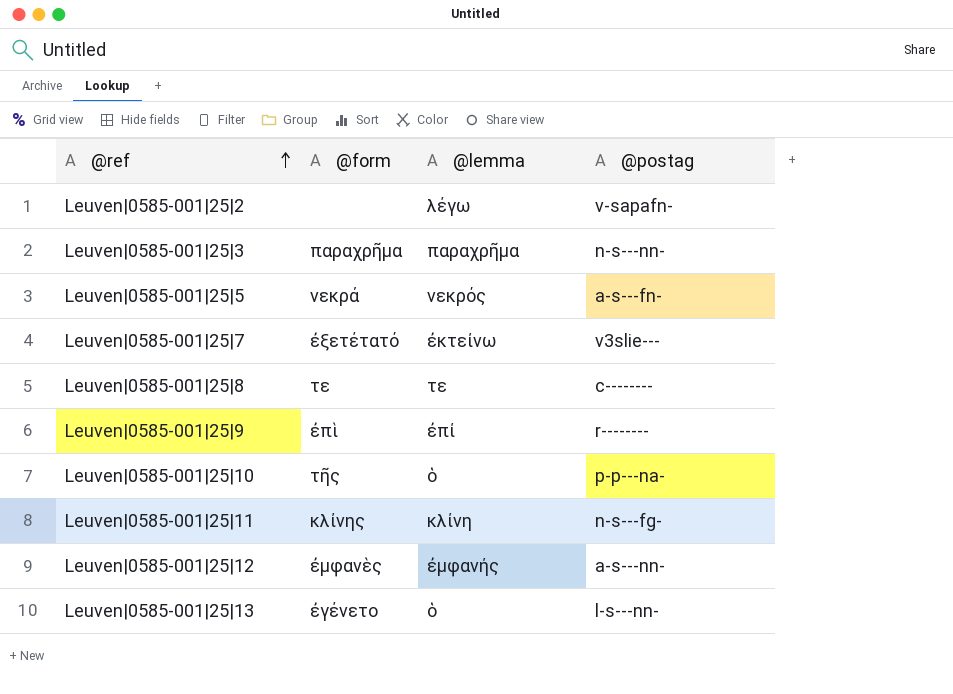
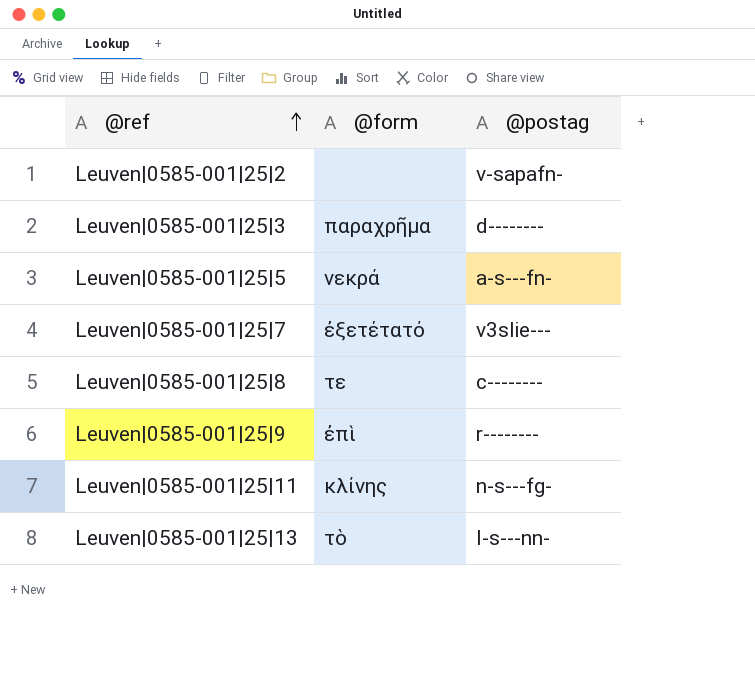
column @lemma | position: 3 -> none
row Leuven|0585-001|25|10: τῆς | ὁ | p-p---na- -> none
row Leuven|0585-001|25|12: ἐμφανὲς | ἐμφανής | a-s---nn- -> none
Leuven|0585-001|25|3 | @postag: n-s---nn- -> d--------
Leuven|0585-001|25|13 | @form: ἐγένετο -> τὸ

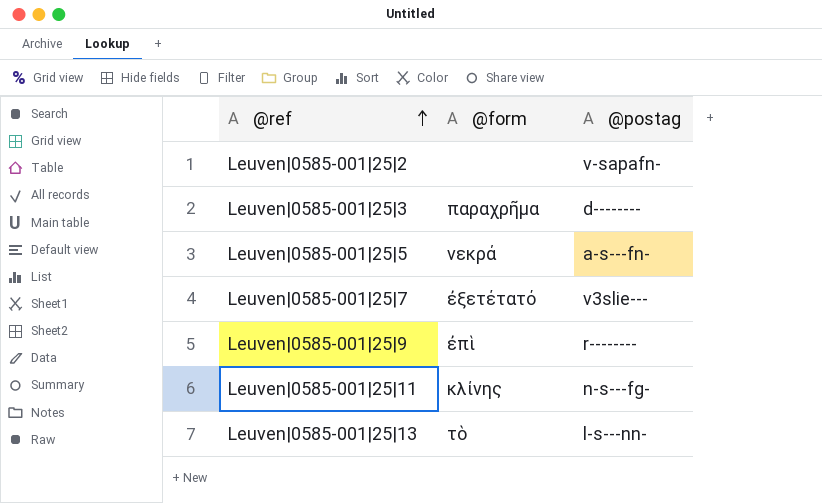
row Leuven|0585-001|25|8: τε | c-------- -> none

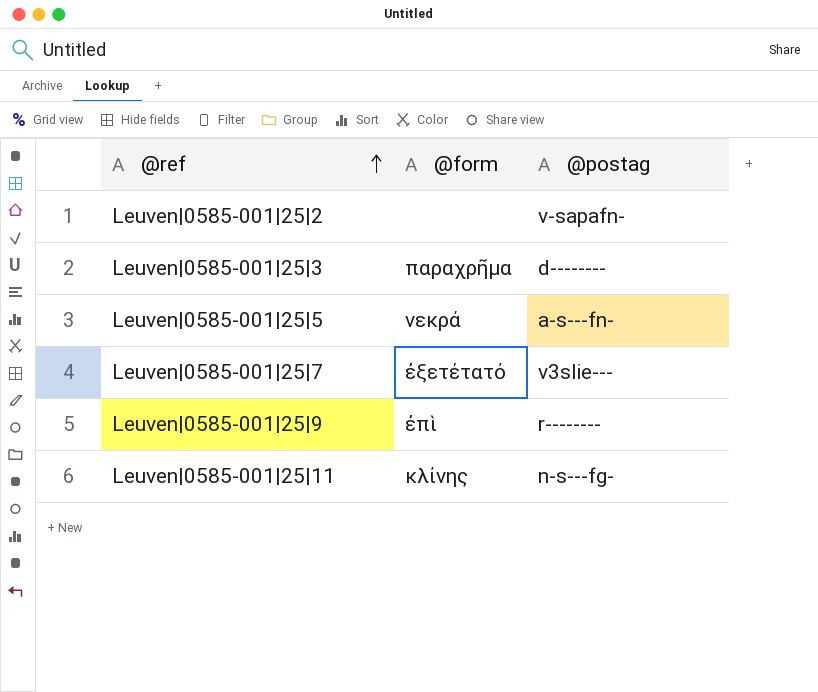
row Leuven|0585-001|25|13: τὸ | l-s---nn- -> none

